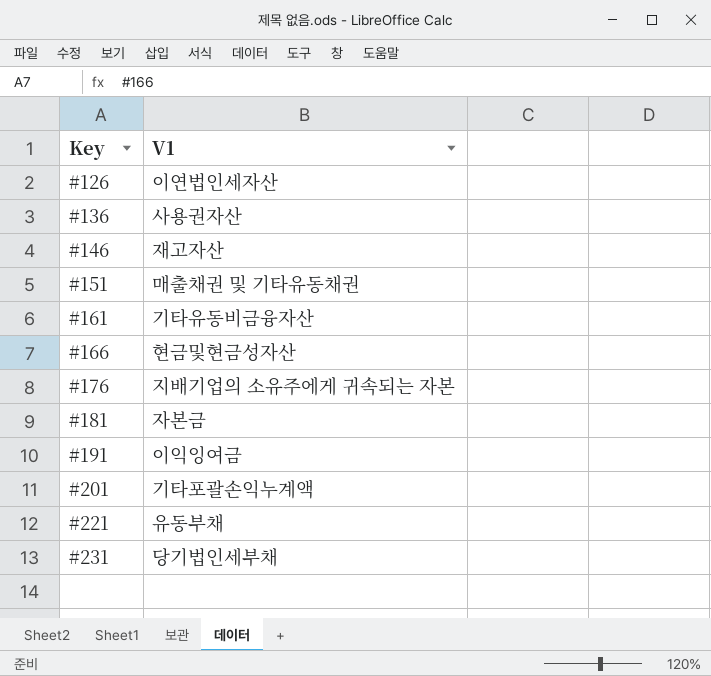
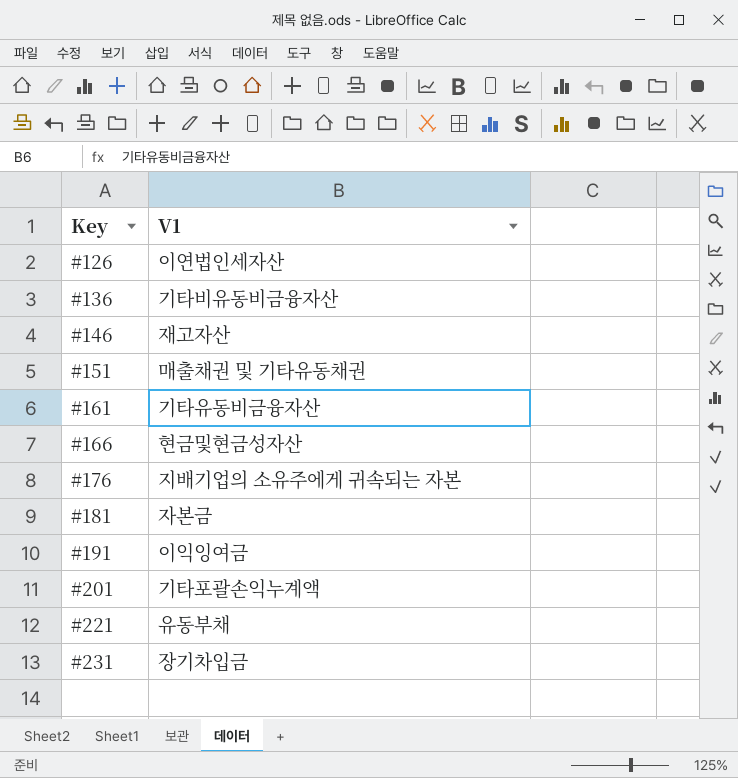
#136 | V1: 사용권자산 -> 기타비유동비금융자산
#231 | V1: 당기법인세부채 -> 장기차입금

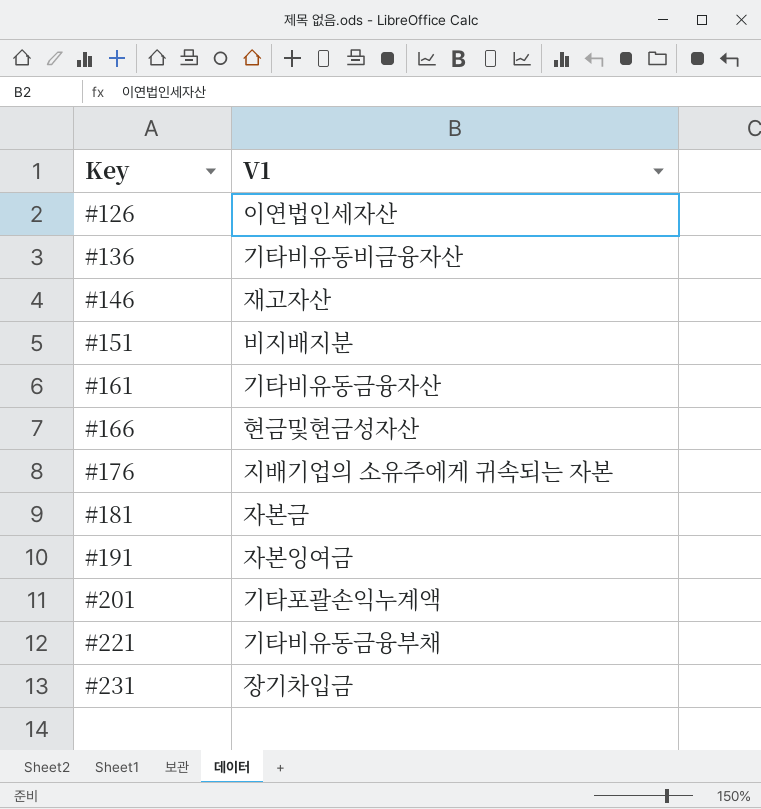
#151 | V1: 매출채권 및 기타유동채권 -> 비지배지분
#161 | V1: 기타유동비금융자산 -> 기타비유동금융자산
#191 | V1: 이익잉여금 -> 자본잉여금
#221 | V1: 유동부채 -> 기타비유동금융부채

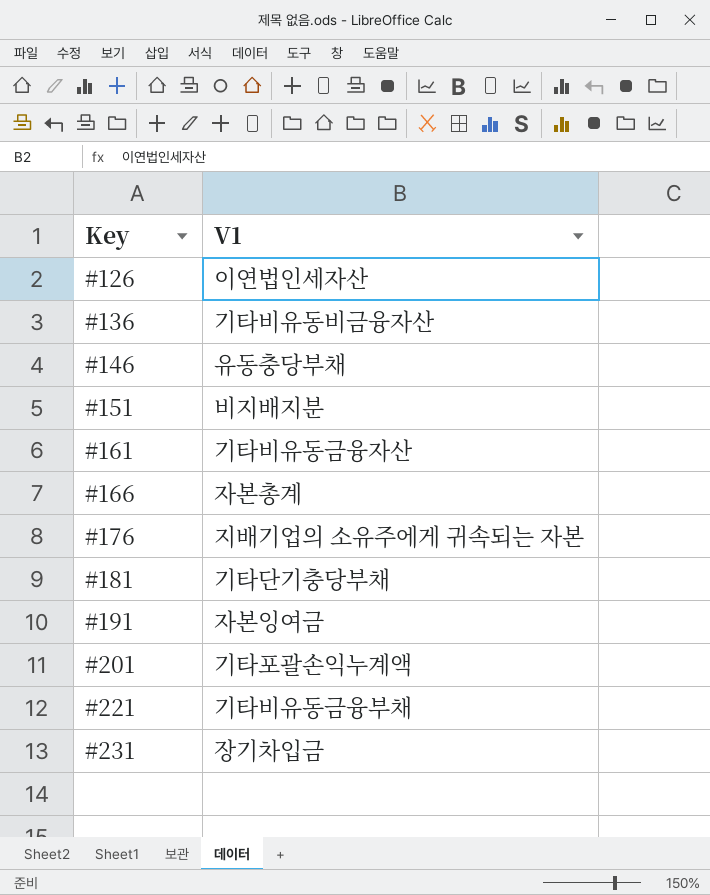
#146 | V1: 재고자산 -> 유동충당부채
#166 | V1: 현금및현금성자산 -> 자본총계
#181 | V1: 자본금 -> 기타단기충당부채

